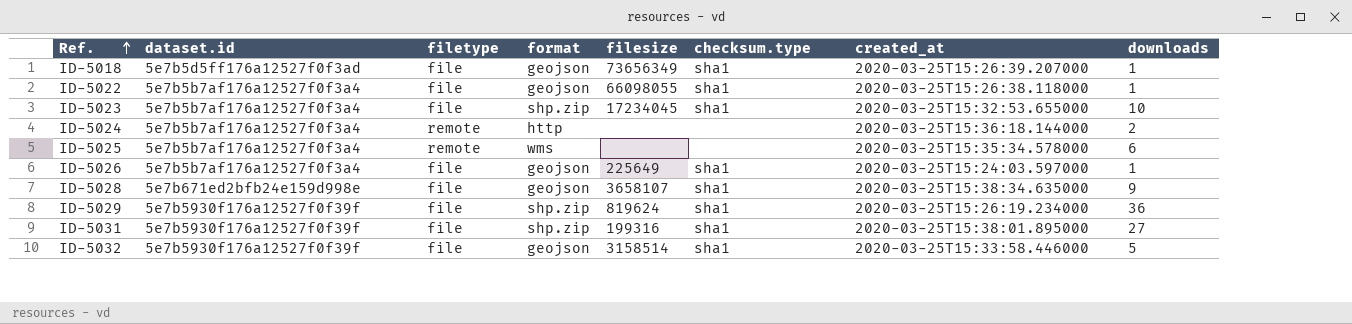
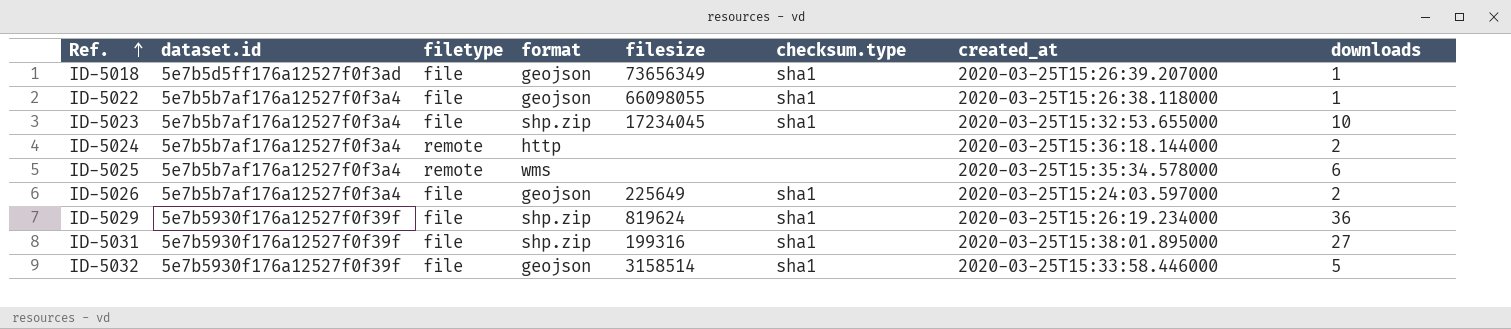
row ID-5028: 5e7b671ed2bfb24e159d998e | file | geojson | 3658107 | sha1 | 2020-03-25T15:38:34.635000 | 9 -> none
ID-5026 | downloads: 1 -> 2

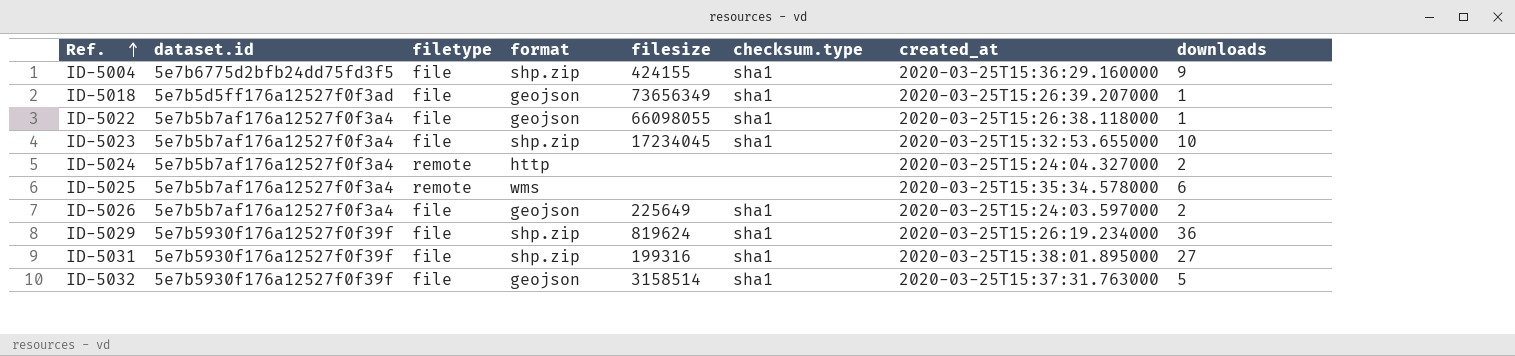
row ID-5004: none -> 5e7b6775d2bfb24dd75fd3f5 | file | shp.zip | 424155 | sha1 | 2020-03-25T15:36:29.160000 | 9
ID-5024 | created_at: 2020-03-25T15:36:18.144000 -> 2020-03-25T15:24:04.327000
ID-5032 | created_at: 2020-03-25T15:33:58.446000 -> 2020-03-25T15:37:31.763000

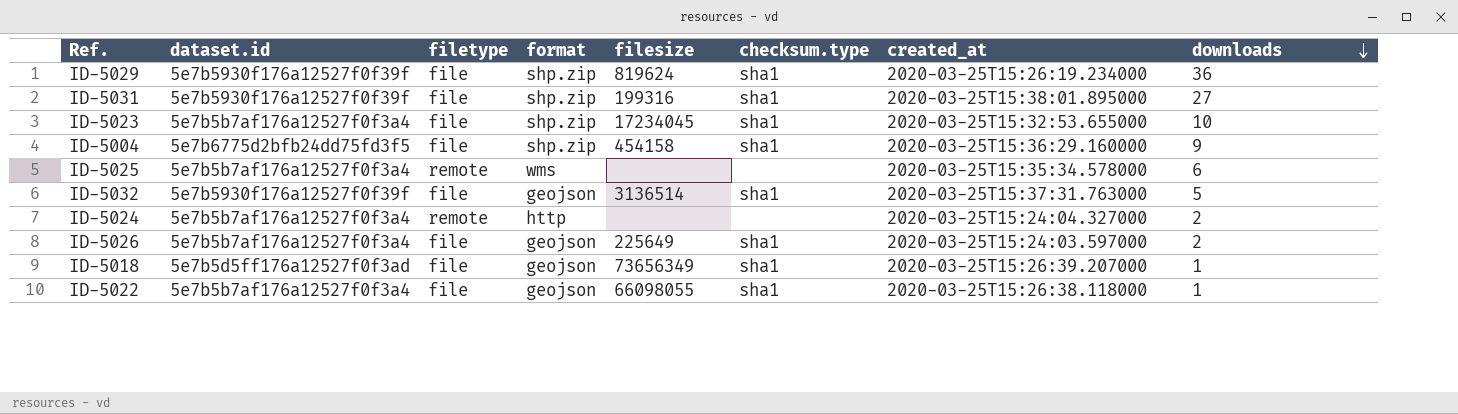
row order: Ref. ascending -> downloads descending
ID-5004 | filesize: 424155 -> 454158
ID-5032 | filesize: 3158514 -> 3136514

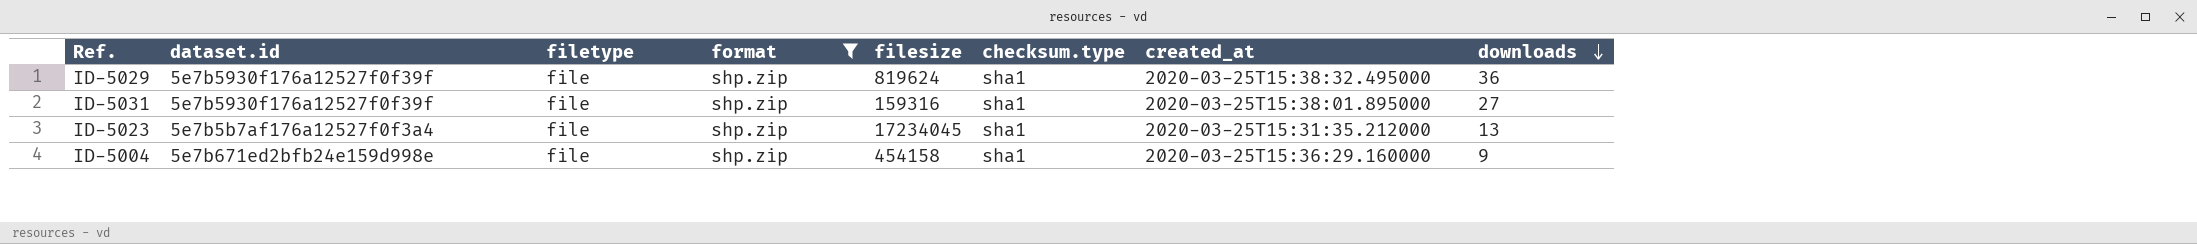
filter: none -> format = shp.zip
ID-5029 | created_at: 2020-03-25T15:26:19.234000 -> 2020-03-25T15:38:32.495000
ID-5031 | filesize: 199316 -> 159316
ID-5023 | created_at: 2020-03-25T15:32:53.655000 -> 2020-03-25T15:31:35.212000
ID-5023 | downloads: 10 -> 13
ID-5004 | dataset.id: 5e7b6775d2bfb24dd75fd3f5 -> 5e7b671ed2bfb24e159d998e

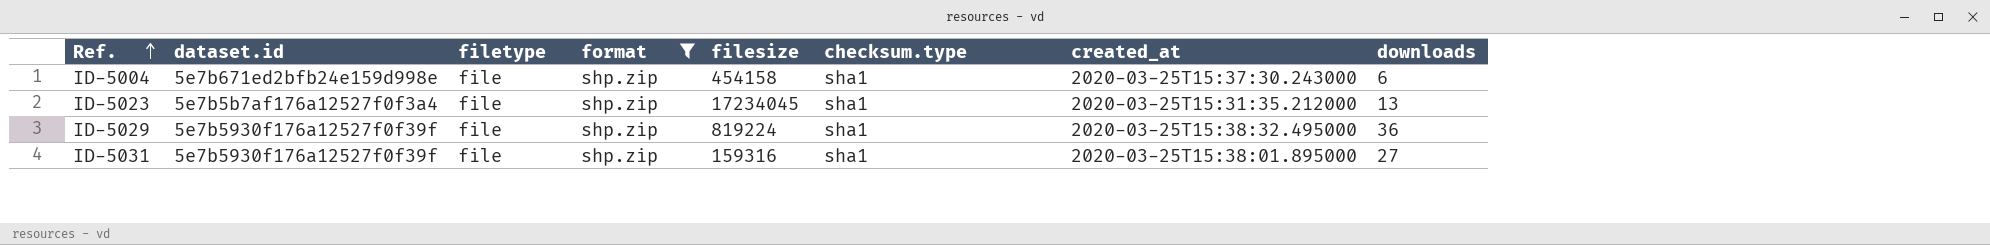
row order: downloads descending -> Ref. ascending
ID-5004 | created_at: 2020-03-25T15:36:29.160000 -> 2020-03-25T15:37:30.243000
ID-5004 | downloads: 9 -> 6
ID-5029 | filesize: 819624 -> 819224

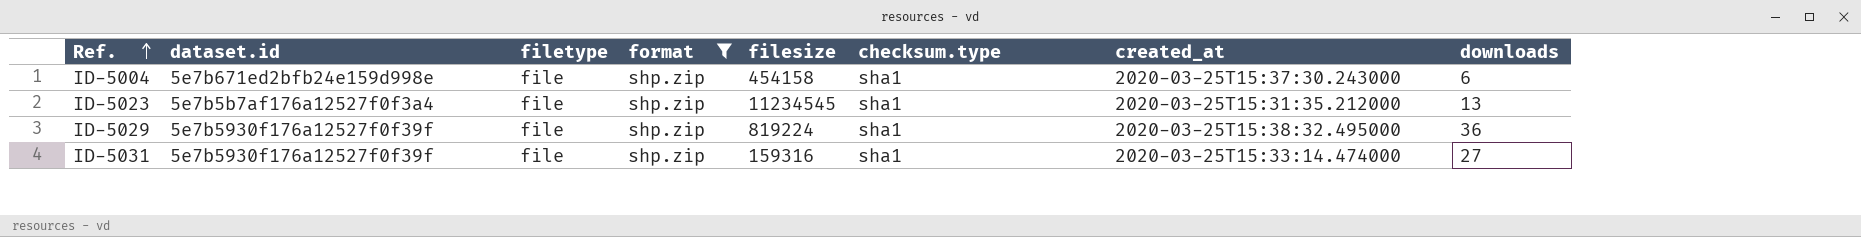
ID-5023 | filesize: 17234045 -> 11234545
ID-5031 | created_at: 2020-03-25T15:38:01.895000 -> 2020-03-25T15:33:14.474000

